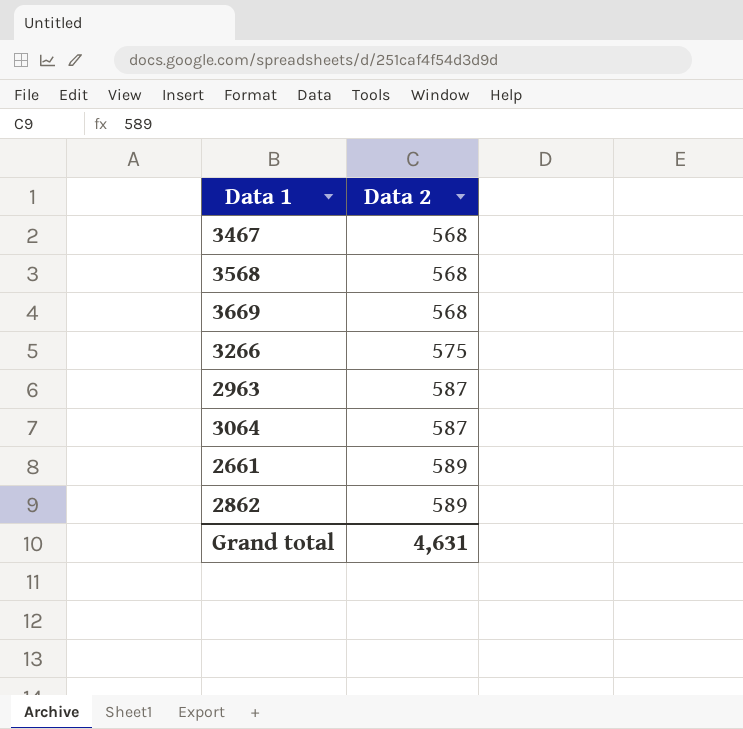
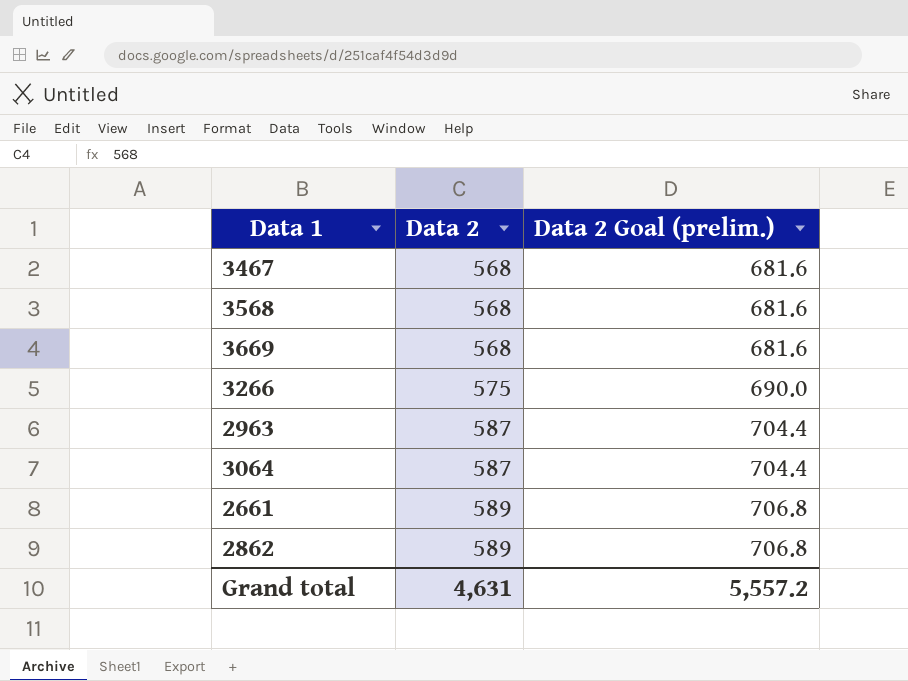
column Data 2 Goal (prelim.) | formula: none -> [Data 2] * 1.2

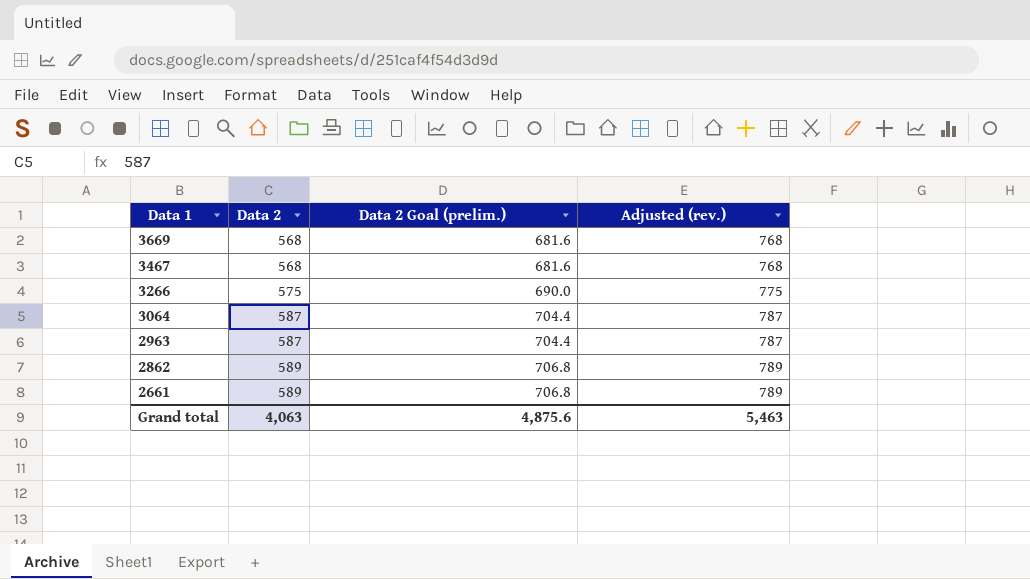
row order: Data 2 ascending -> Data 1 descending
column Adjusted (rev.) | formula: none -> [Data 2] + 200
row 3568: 568 | 681.6 -> none
Grand total | Data 2: 4,631 -> 4,063
Grand total | Data 2 Goal (prelim.): 5,557.2 -> 4,875.6

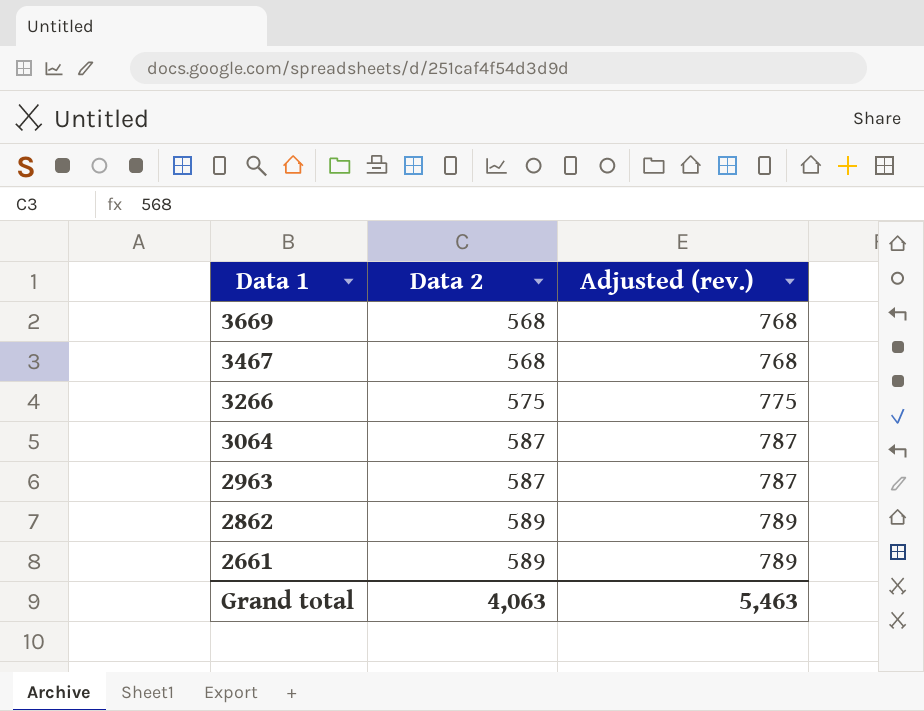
column Data 2 Goal (prelim.) | formula: [Data 2] * 1.2 -> none

